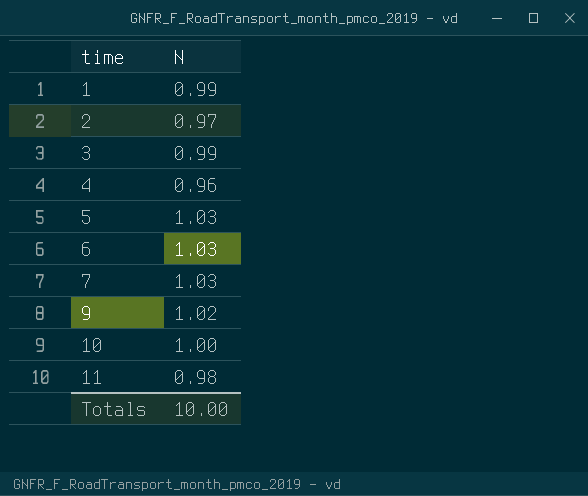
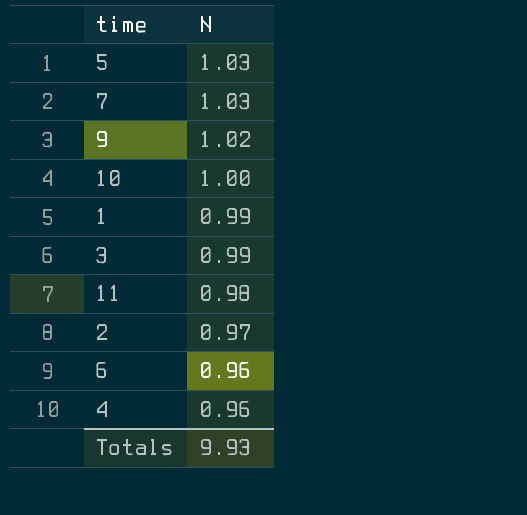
row order: time ascending -> N descending
6 | N: 1.03 -> 0.96
Totals | N: 10.00 -> 9.93

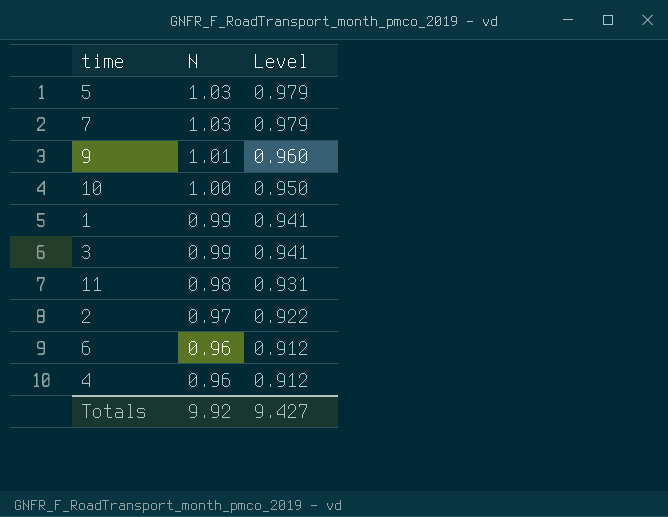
column Level | formula: none -> [N] * 0.95
9 | N: 1.02 -> 1.01
Totals | N: 9.93 -> 9.92

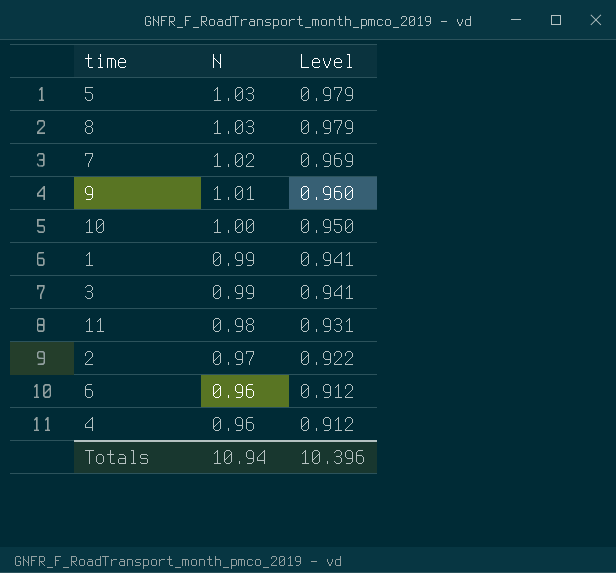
row 8: none -> 1.03 | 0.979
7 | N: 1.03 -> 1.02
7 | Level: 0.979 -> 0.969
Totals | N: 9.92 -> 10.94
Totals | Level: 9.427 -> 10.396

